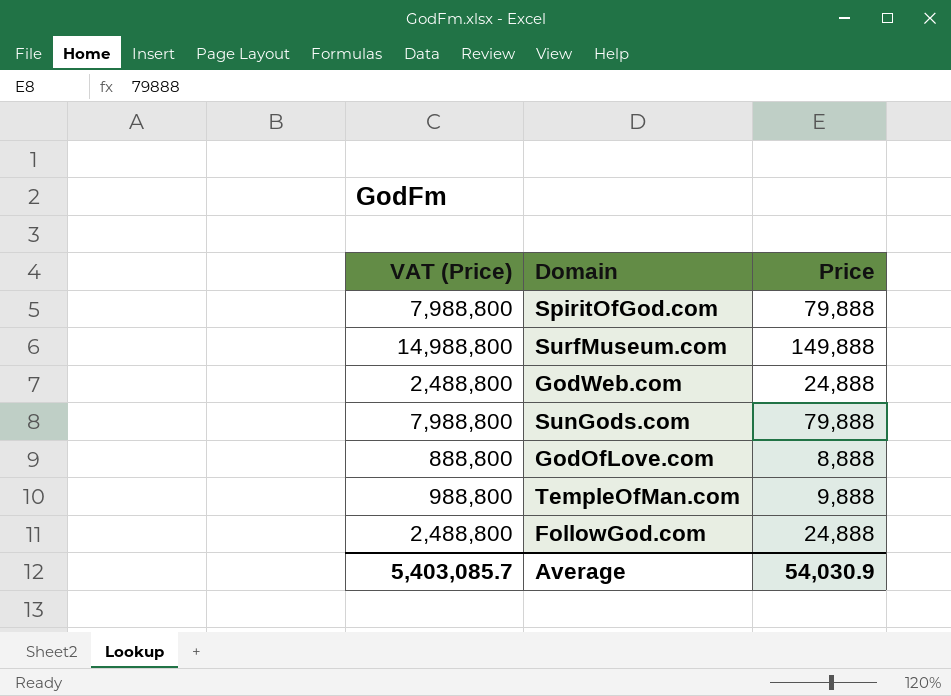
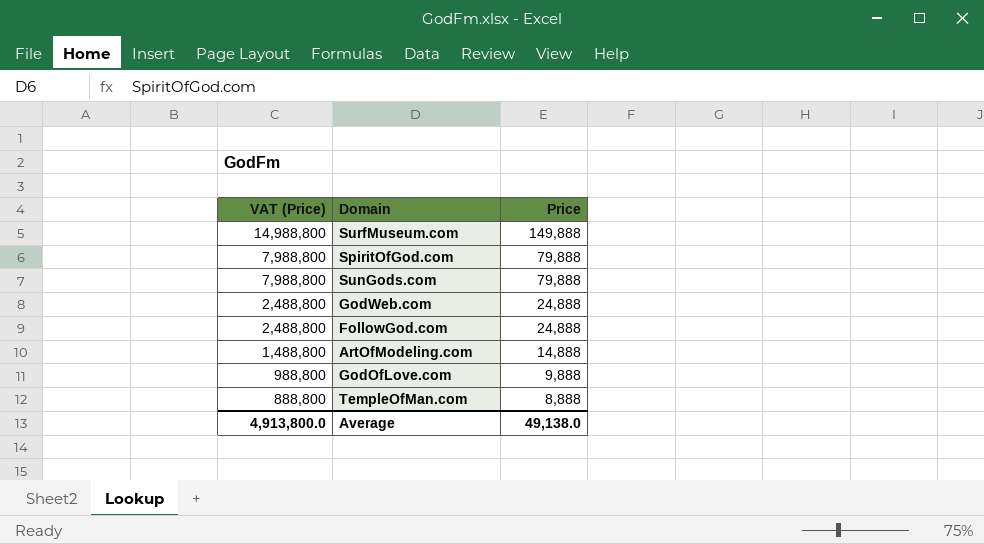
row order: none -> VAT (Price) descending
row ArtOfModeling.com: none -> 1,488,800 | 14,888
GodOfLove.com | VAT (Price): 888,800 -> 988,800
GodOfLove.com | Price: 8,888 -> 9,888
TempleOfMan.com | VAT (Price): 988,800 -> 888,800
TempleOfMan.com | Price: 9,888 -> 8,888
Average | VAT (Price): 5,403,085.7 -> 4,913,800.0
Average | Price: 54,030.9 -> 49,138.0

